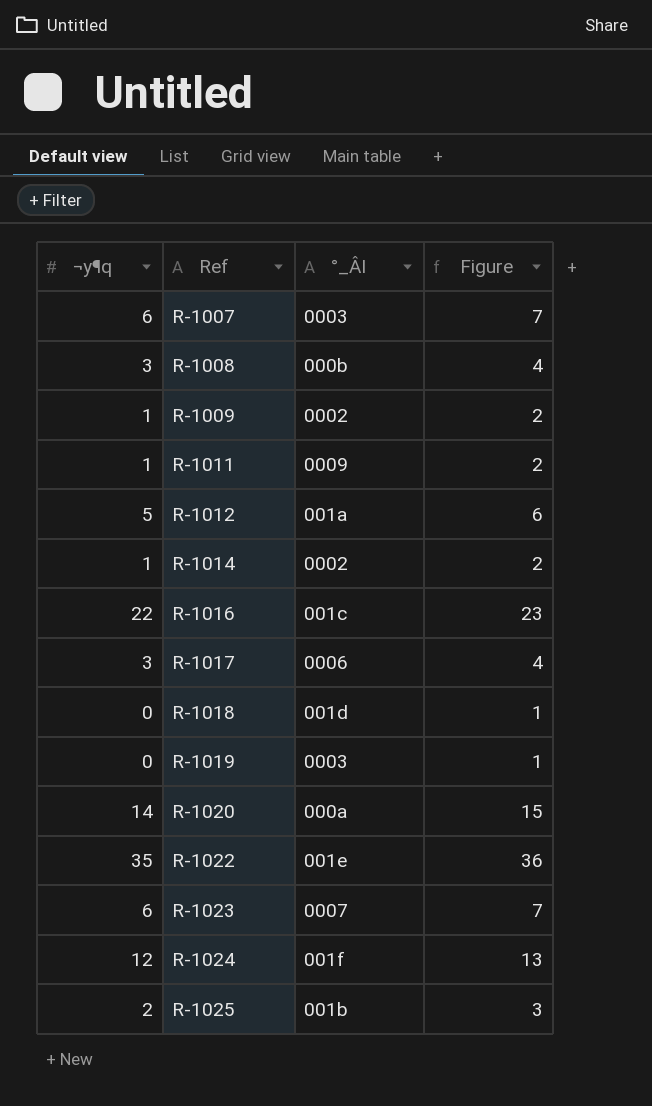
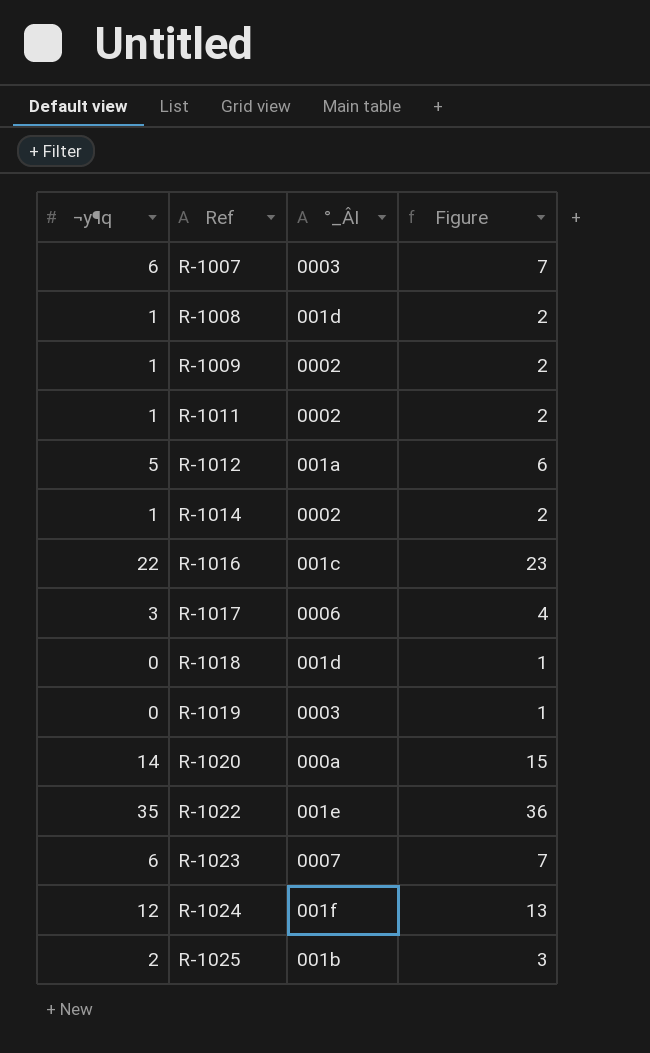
R-1008 | ¬y¶q: 3 -> 1
R-1008 | °_ÂI: 000b -> 001d
R-1008 | Figure: 4 -> 2
R-1011 | °_ÂI: 0009 -> 0002

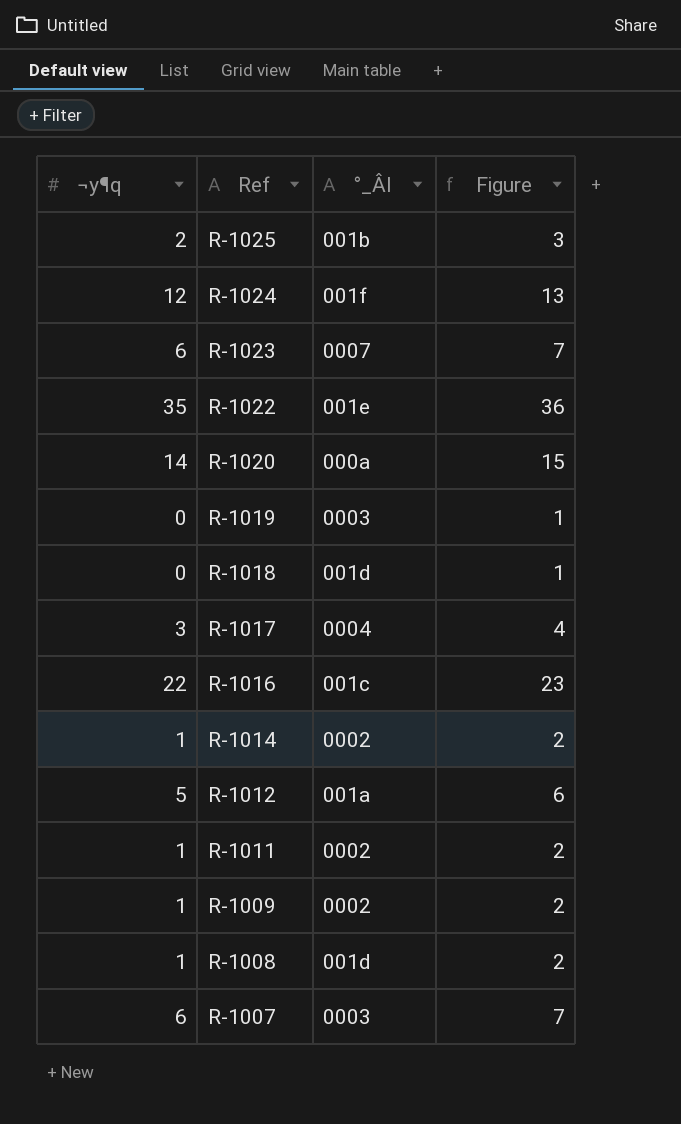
row order: Ref ascending -> Ref descending
R-1017 | °_ÂI: 0006 -> 0004

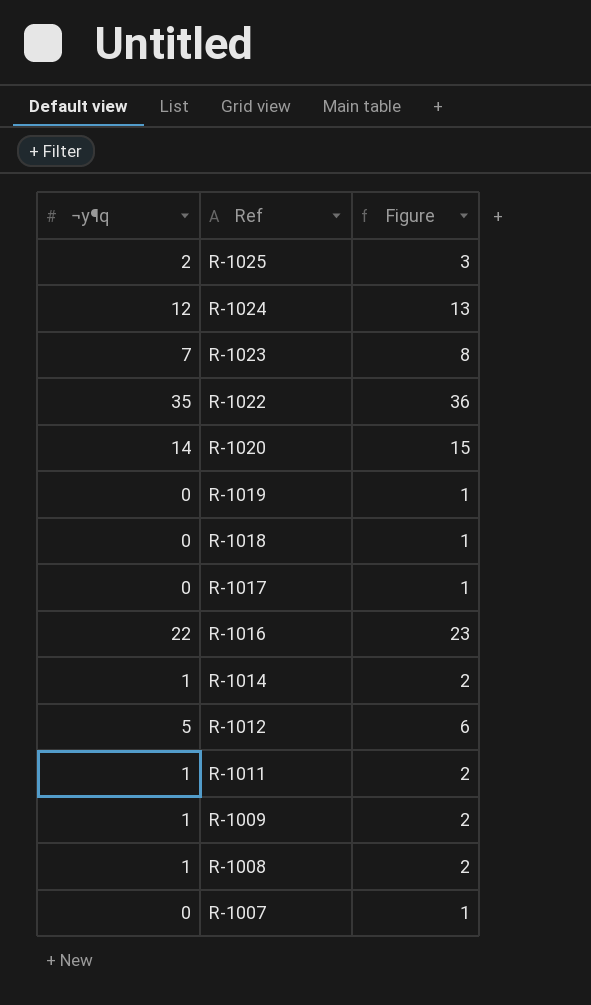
column °_ÂI | position: 3 -> none
R-1023 | ¬y¶q: 6 -> 7
R-1023 | Figure: 7 -> 8
R-1017 | ¬y¶q: 3 -> 0
R-1017 | Figure: 4 -> 1
R-1007 | ¬y¶q: 6 -> 0
R-1007 | Figure: 7 -> 1

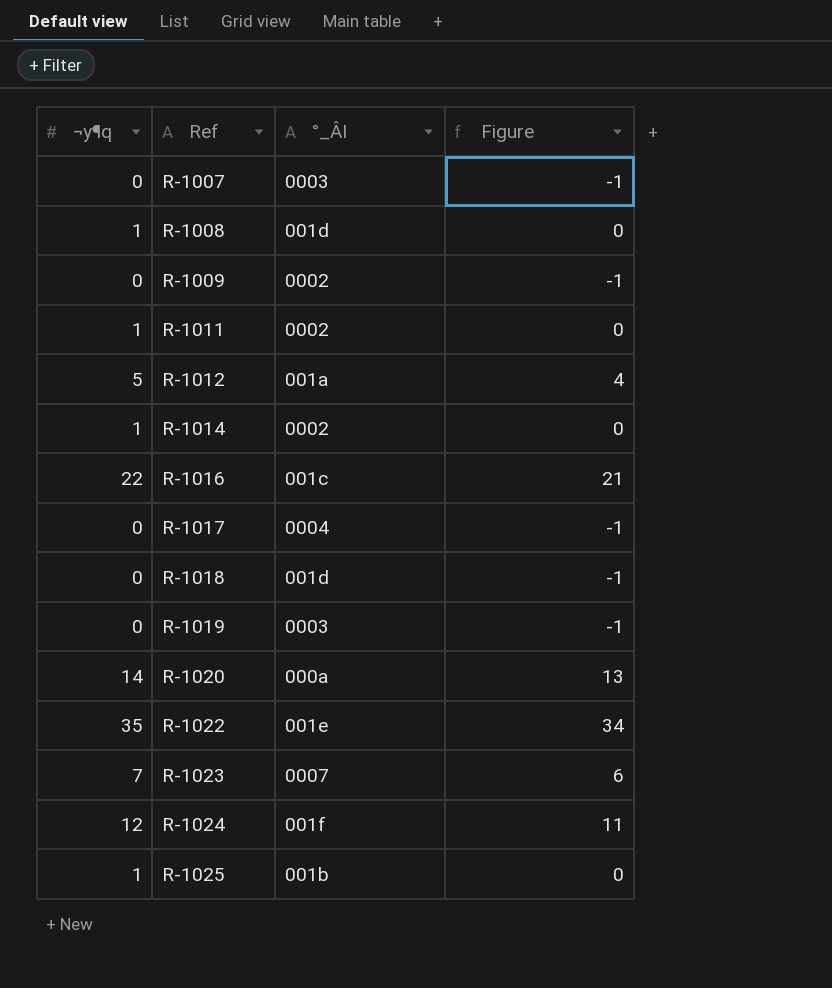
row order: Ref descending -> Ref ascending
column °_ÂI | position: none -> 3
column Figure | formula: [¬y¶q] + 1 -> [¬y¶q] - 1
R-1009 | ¬y¶q: 1 -> 0
R-1025 | ¬y¶q: 2 -> 1

